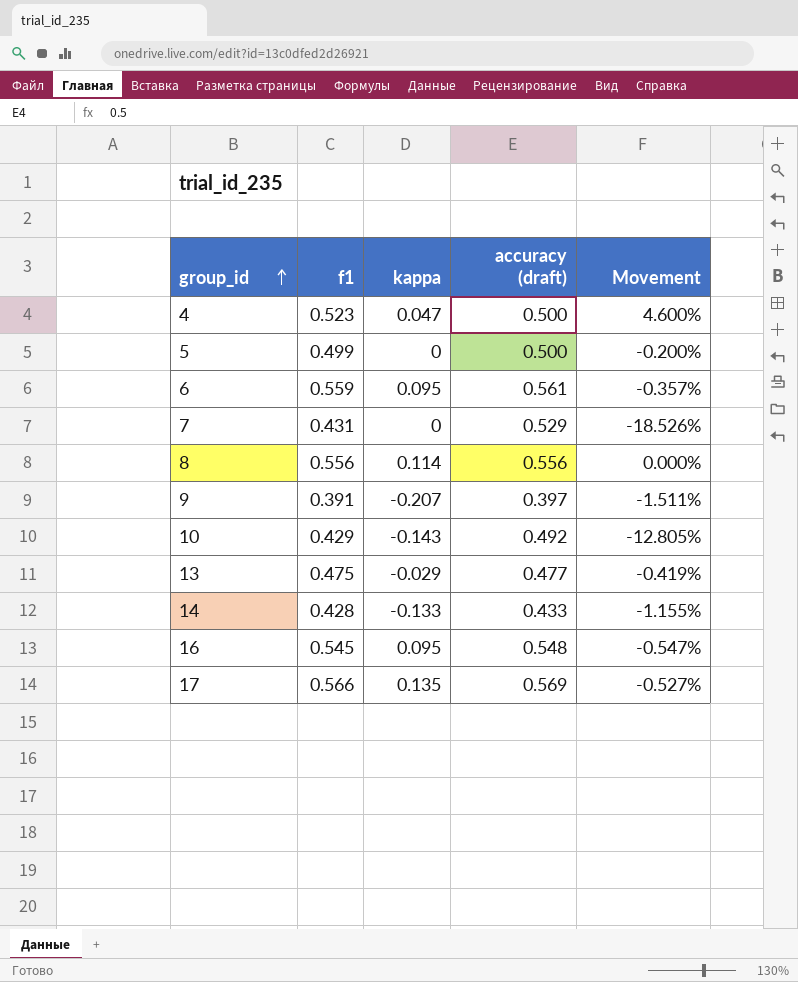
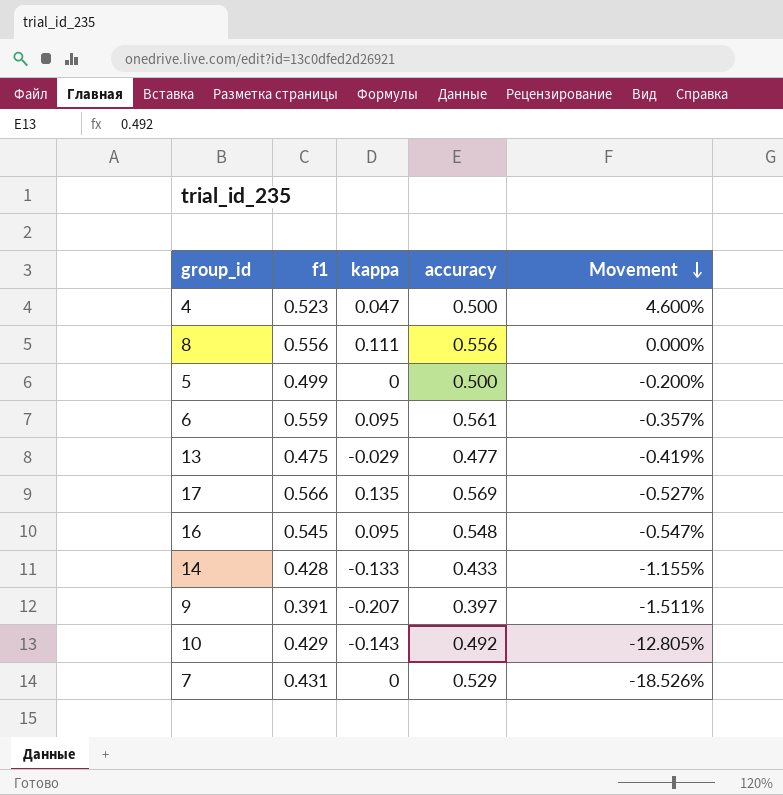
row order: group_id ascending -> Movement descending
column name: accuracy (draft) -> accuracy
8 | kappa: 0.114 -> 0.111

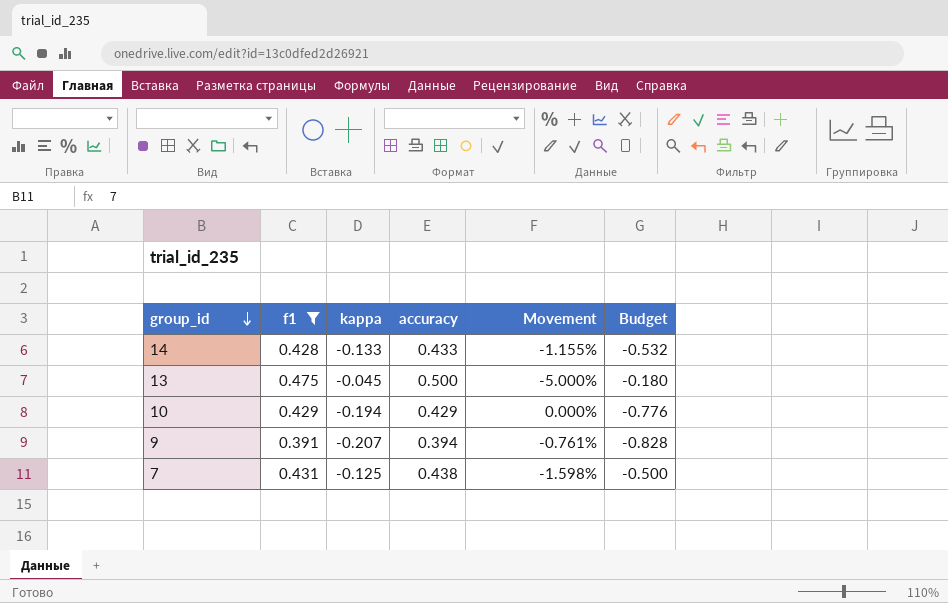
filter: none -> f1 <= 0.475
row order: Movement descending -> group_id descending
column Budget | formula: none -> [kappa] * 4
13 | kappa: -0.029 -> -0.045
13 | accuracy: 0.477 -> 0.500
13 | Movement: -0.419% -> -5.000%
10 | kappa: -0.143 -> -0.194
10 | accuracy: 0.492 -> 0.429
10 | Movement: -12.805% -> 0.000%
9 | accuracy: 0.397 -> 0.394
9 | Movement: -1.511% -> -0.761%
7 | kappa: 0 -> -0.125
7 | accuracy: 0.529 -> 0.438
7 | Movement: -18.526% -> -1.598%

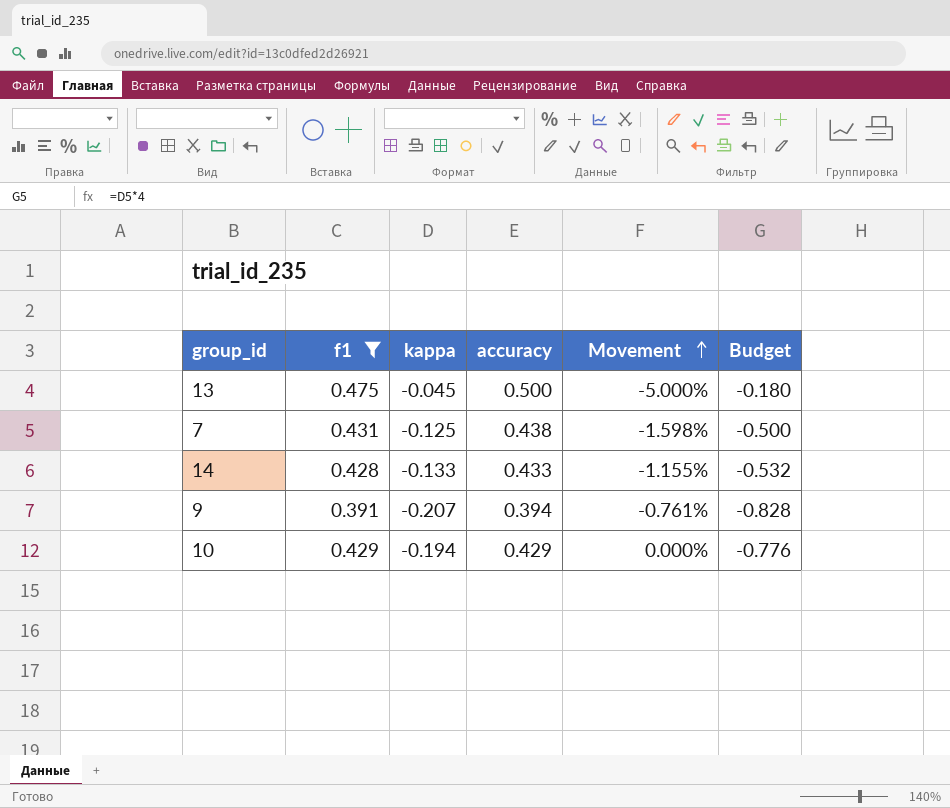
row order: group_id descending -> Movement ascending

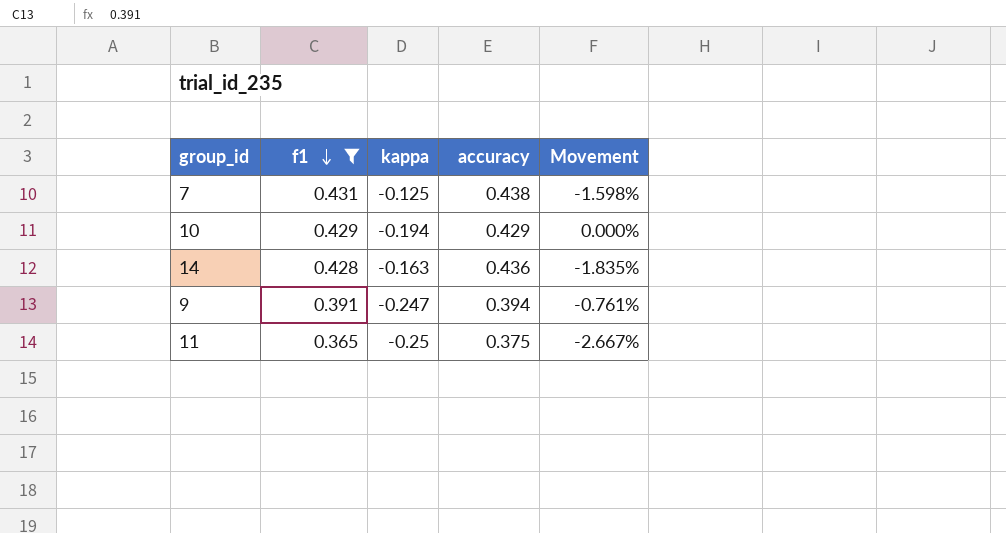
row order: Movement ascending -> f1 descending
column Budget | formula: [kappa] * 4 -> none
row 13: 0.475 | -0.045 | 0.500 | -5.000% | -0.180 -> none
14 | kappa: -0.133 -> -0.163
14 | accuracy: 0.433 -> 0.436
14 | Movement: -1.155% -> -1.835%
9 | kappa: -0.207 -> -0.247
row 11: none -> 0.365 | -0.25 | 0.375 | -2.667%

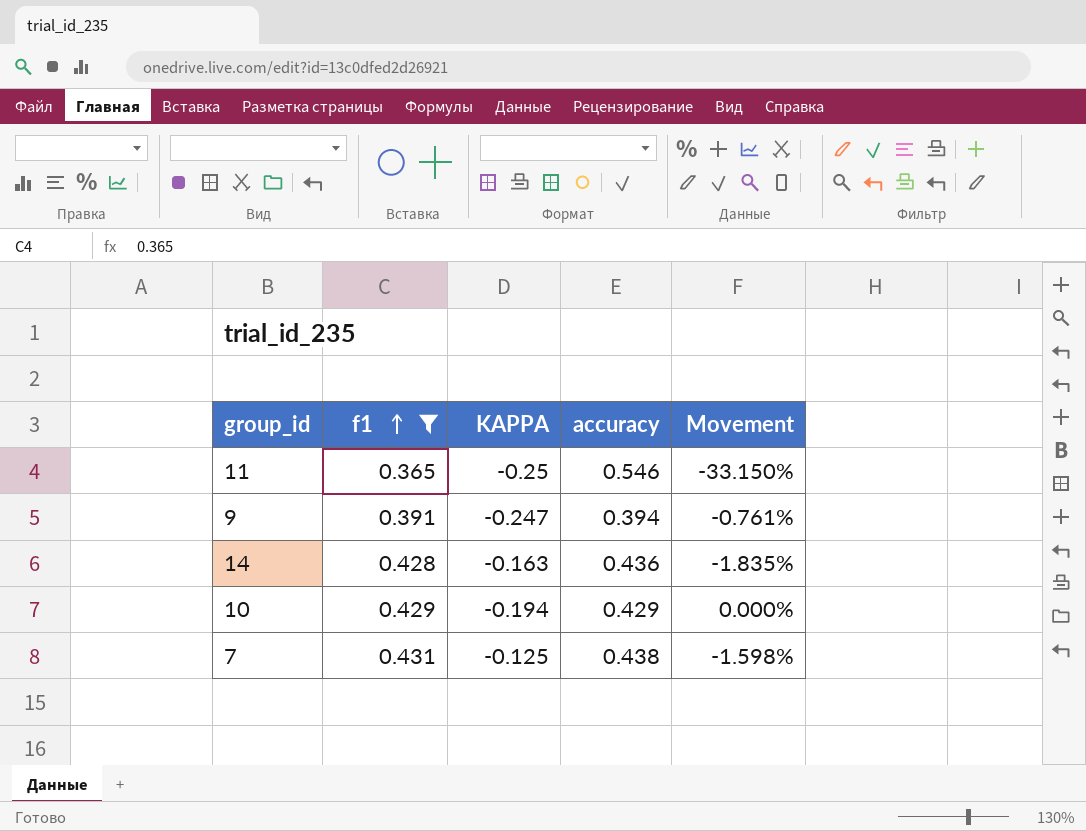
row order: f1 descending -> f1 ascending
column name: kappa -> KAPPA
11 | accuracy: 0.375 -> 0.546
11 | Movement: -2.667% -> -33.150%

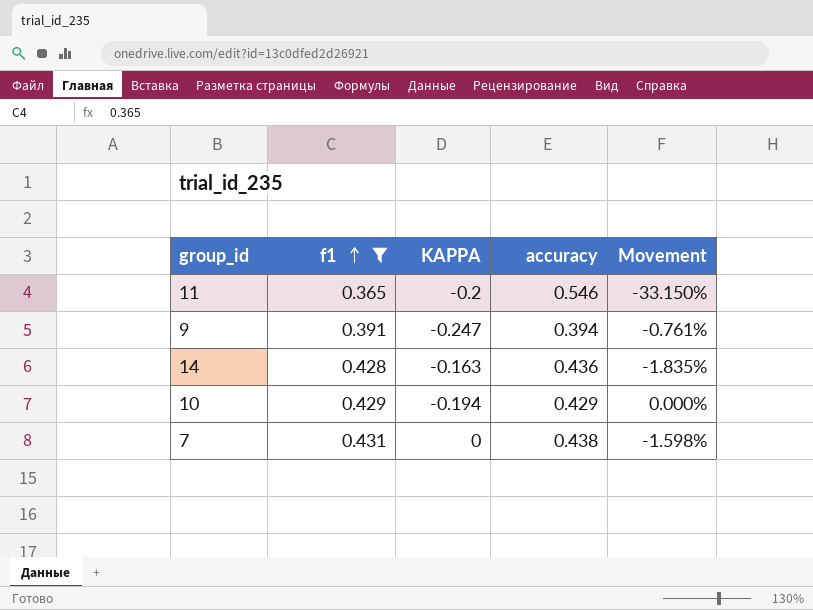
11 | KAPPA: -0.25 -> -0.2
7 | KAPPA: -0.125 -> 0

